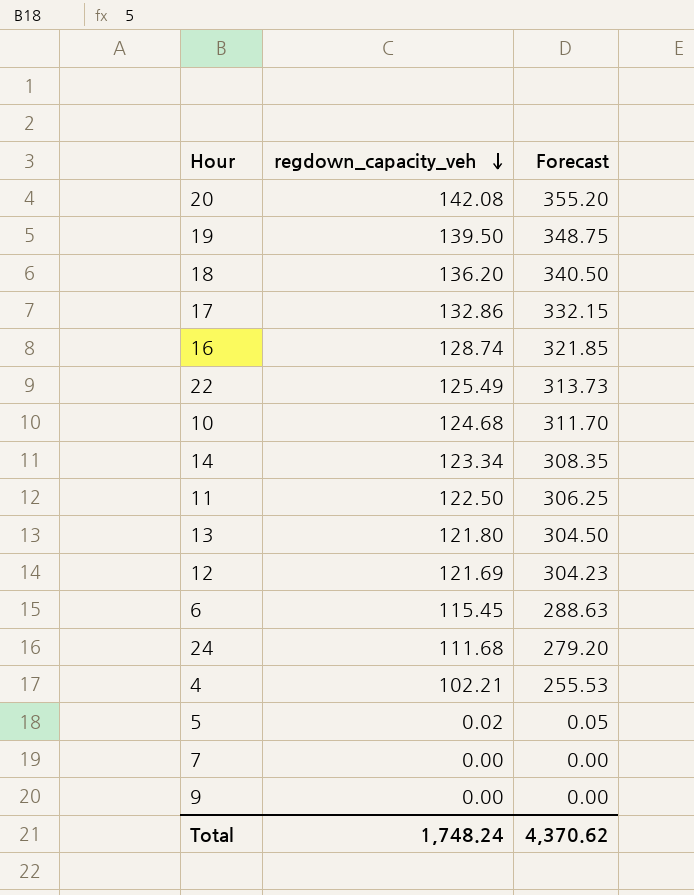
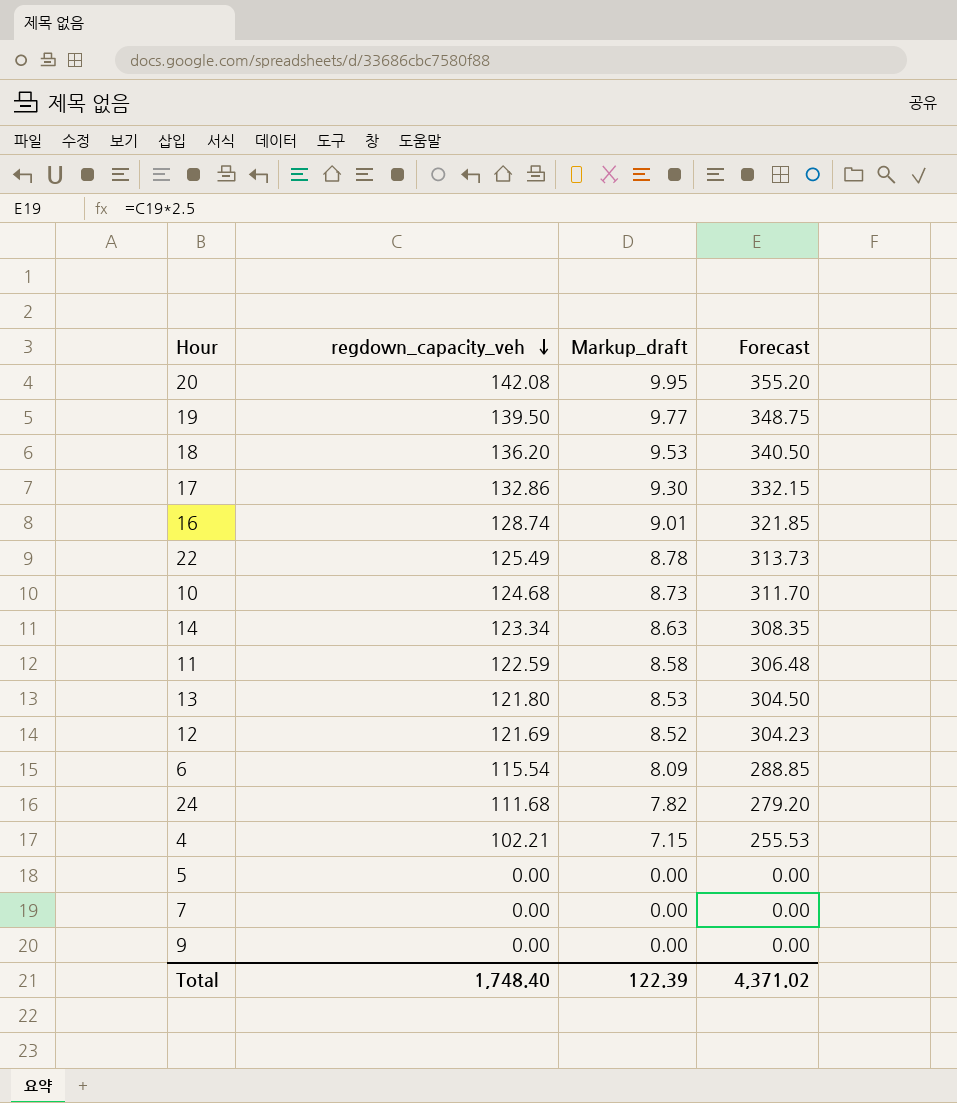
column Markup_draft | formula: none -> [regdown_capacity_veh] * 0.07
11 | regdown_capacity_veh: 122.50 -> 122.59
11 | Forecast: 306.25 -> 306.48
6 | regdown_capacity_veh: 115.45 -> 115.54
6 | Forecast: 288.63 -> 288.85
5 | regdown_capacity_veh: 0.02 -> 0.00
5 | Forecast: 0.05 -> 0.00
Total | regdown_capacity_veh: 1,748.24 -> 1,748.40
Total | Forecast: 4,370.62 -> 4,371.02

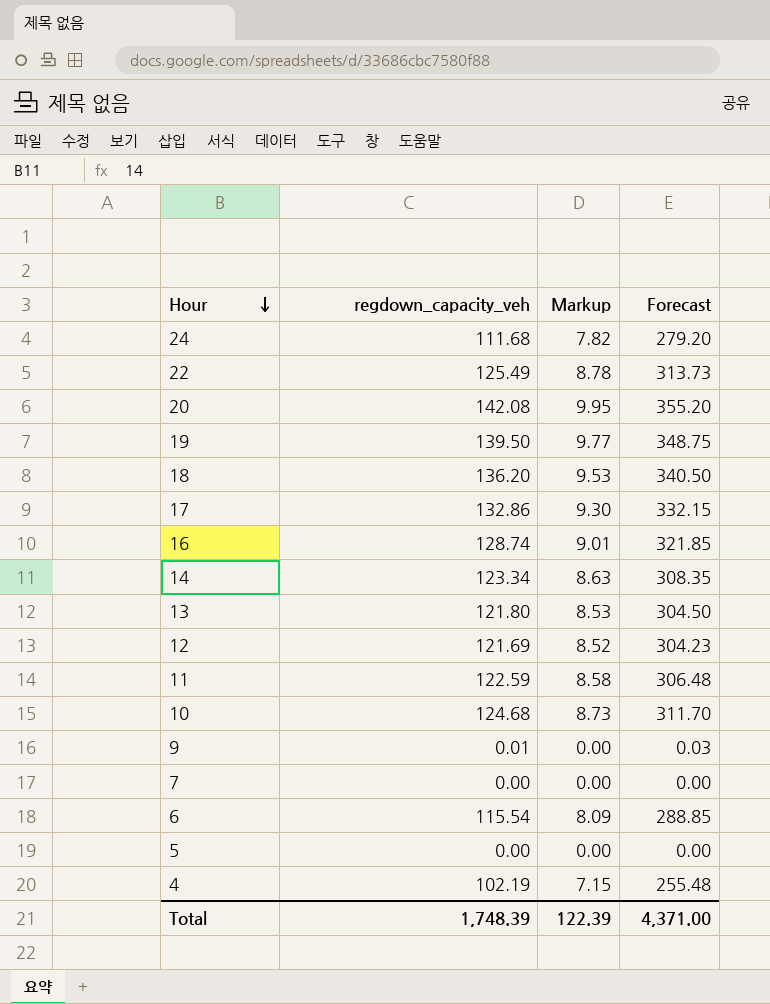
row order: regdown_capacity_veh descending -> Hour descending
column name: Markup_draft -> Markup
9 | regdown_capacity_veh: 0.00 -> 0.01
9 | Forecast: 0.00 -> 0.03
4 | regdown_capacity_veh: 102.21 -> 102.19
4 | Forecast: 255.53 -> 255.48
Total | regdown_capacity_veh: 1,748.40 -> 1,748.39
Total | Forecast: 4,371.02 -> 4,371.00

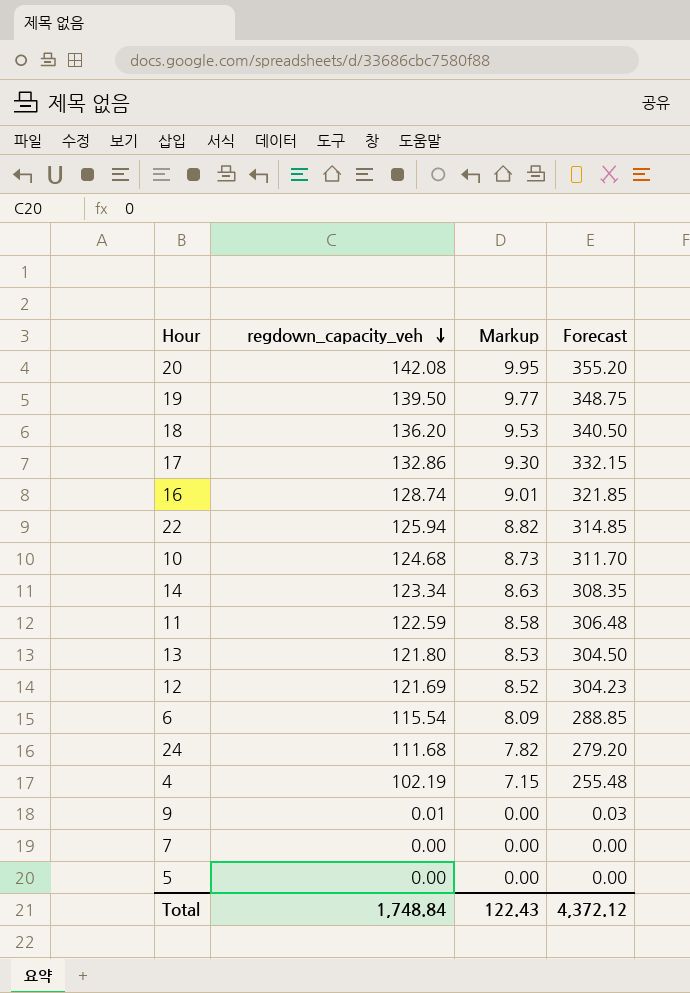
row order: Hour descending -> regdown_capacity_veh descending
22 | regdown_capacity_veh: 125.49 -> 125.94
22 | Markup: 8.78 -> 8.82
22 | Forecast: 313.73 -> 314.85
Total | regdown_capacity_veh: 1,748.39 -> 1,748.84
Total | Markup: 122.39 -> 122.43
Total | Forecast: 4,371.00 -> 4,372.12

